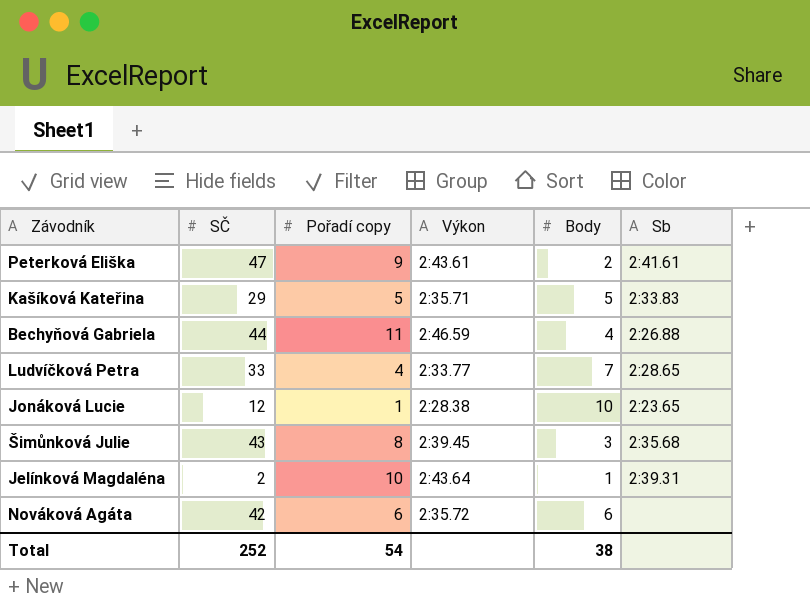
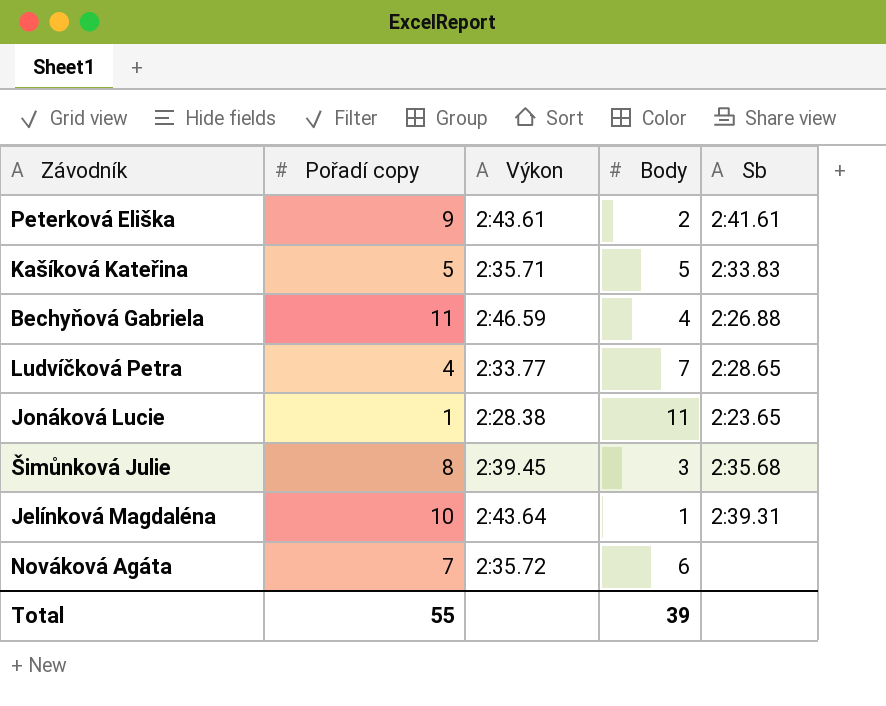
column SČ | position: 2 -> none
Jonáková Lucie | Body: 10 -> 11
Nováková Agáta | Pořadí copy: 6 -> 7
Total | Pořadí copy: 54 -> 55
Total | Body: 38 -> 39

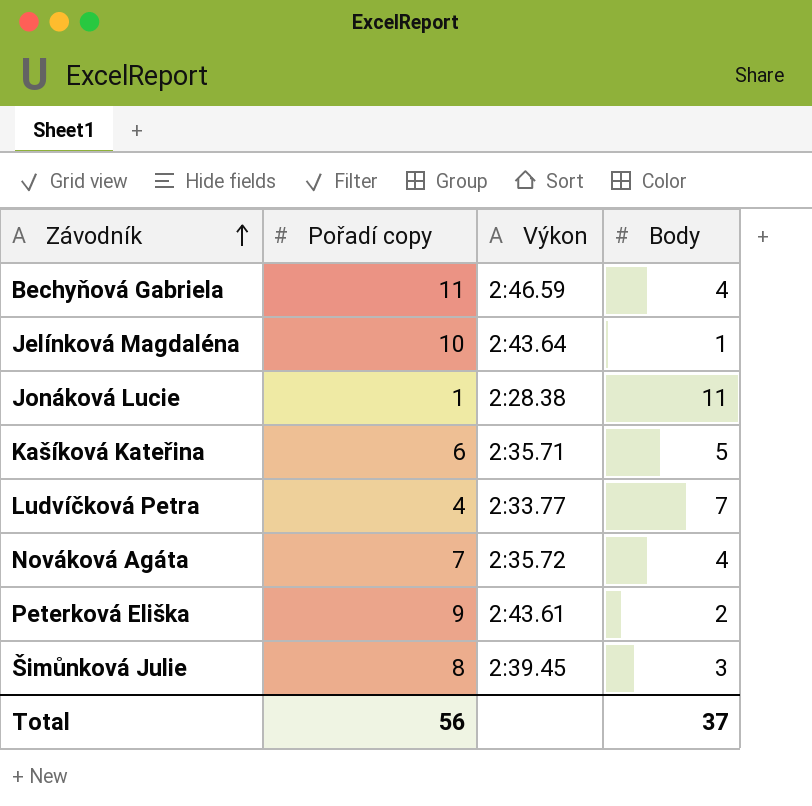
row order: none -> Závodník ascending
column Sb | position: 5 -> none
Kašíková Kateřina | Pořadí copy: 5 -> 6
Nováková Agáta | Body: 6 -> 4
Total | Pořadí copy: 55 -> 56
Total | Body: 39 -> 37

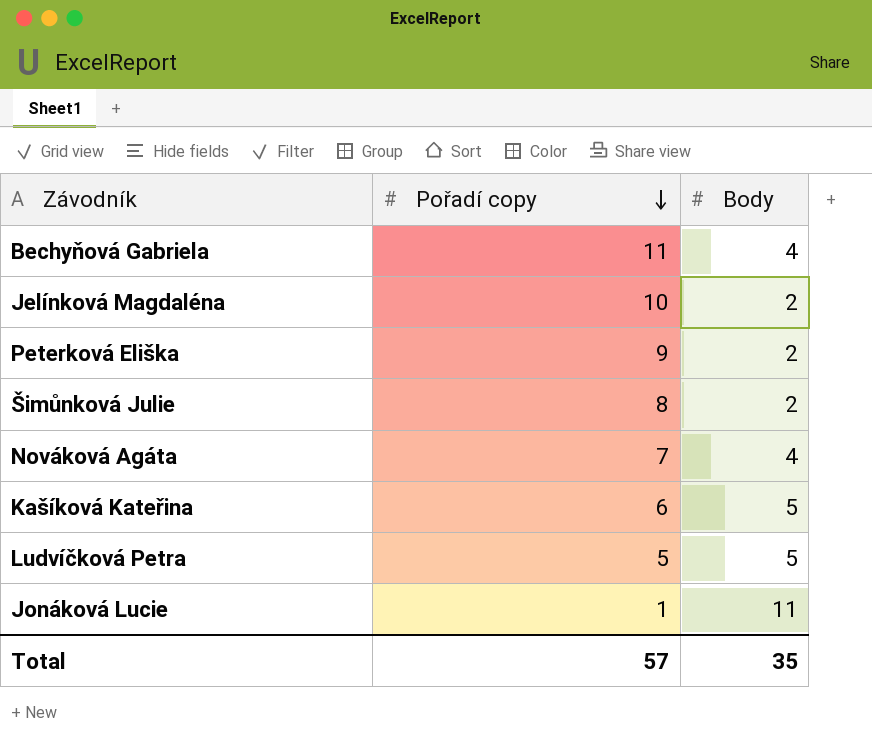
row order: Závodník ascending -> Pořadí copy descending
column Výkon | position: 3 -> none
Jelínková Magdaléna | Body: 1 -> 2
Šimůnková Julie | Body: 3 -> 2
Ludvíčková Petra | Pořadí copy: 4 -> 5
Ludvíčková Petra | Body: 7 -> 5
Total | Pořadí copy: 56 -> 57
Total | Body: 37 -> 35

